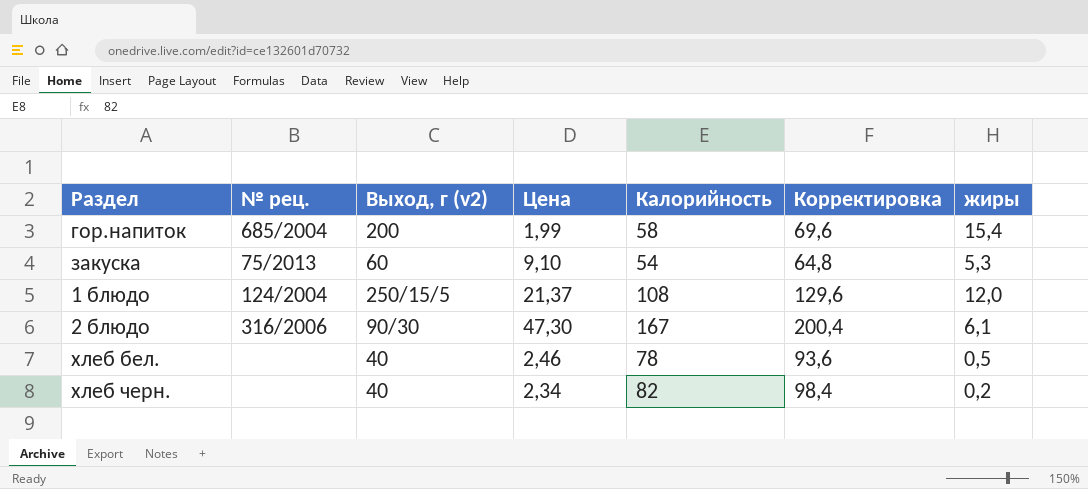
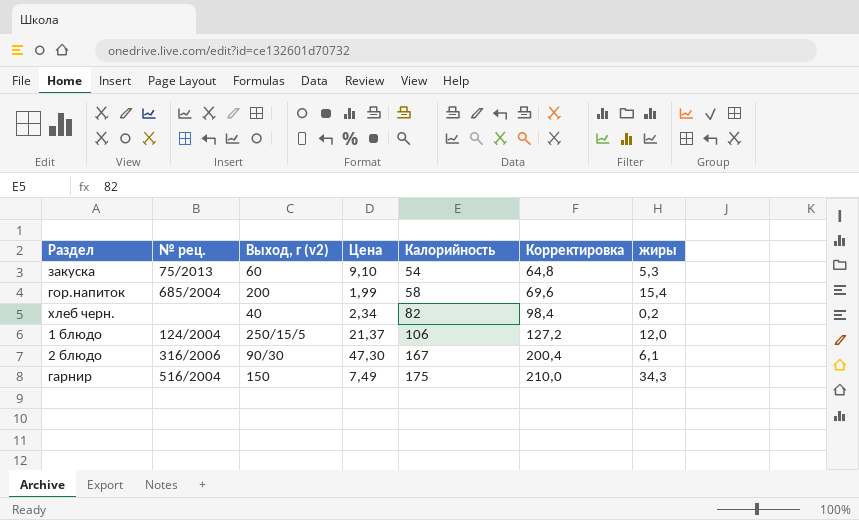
row order: none -> Калорийность ascending
row хлеб бел.: none | 40 | 2,46 | 78 | 93,6 | 0,5 -> none
1 блюдо | Калорийность: 108 -> 106
1 блюдо | Корректировка: 129,6 -> 127,2
row гарнир: none -> 516/2004 | 150 | 7,49 | 175 | 210,0 | 34,3

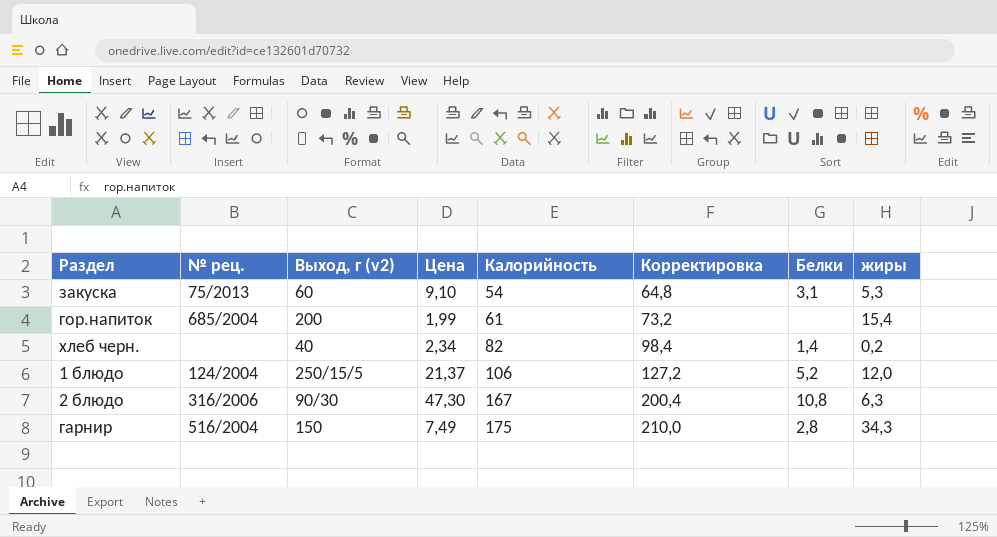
column Белки | position: none -> 7
гор.напиток | Калорийность: 58 -> 61
гор.напиток | Корректировка: 69,6 -> 73,2
2 блюдо | жиры: 6,1 -> 6,3

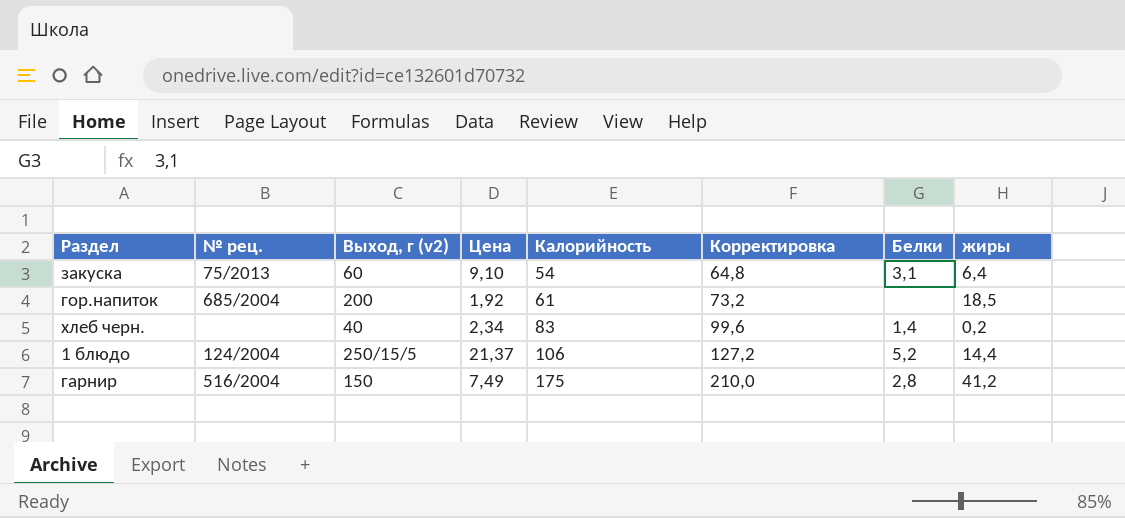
row 2 блюдо: 316/2006 | 90/30 | 47,30 | 167 | 200,4 | 10,8 | 6,3 -> none
закуска | жиры: 5,3 -> 6,4
гор.напиток | Цена: 1,99 -> 1,92
гор.напиток | жиры: 15,4 -> 18,5
хлеб черн. | Калорийность: 82 -> 83
хлеб черн. | Корректировка: 98,4 -> 99,6
1 блюдо | жиры: 12,0 -> 14,4
гарнир | жиры: 34,3 -> 41,2

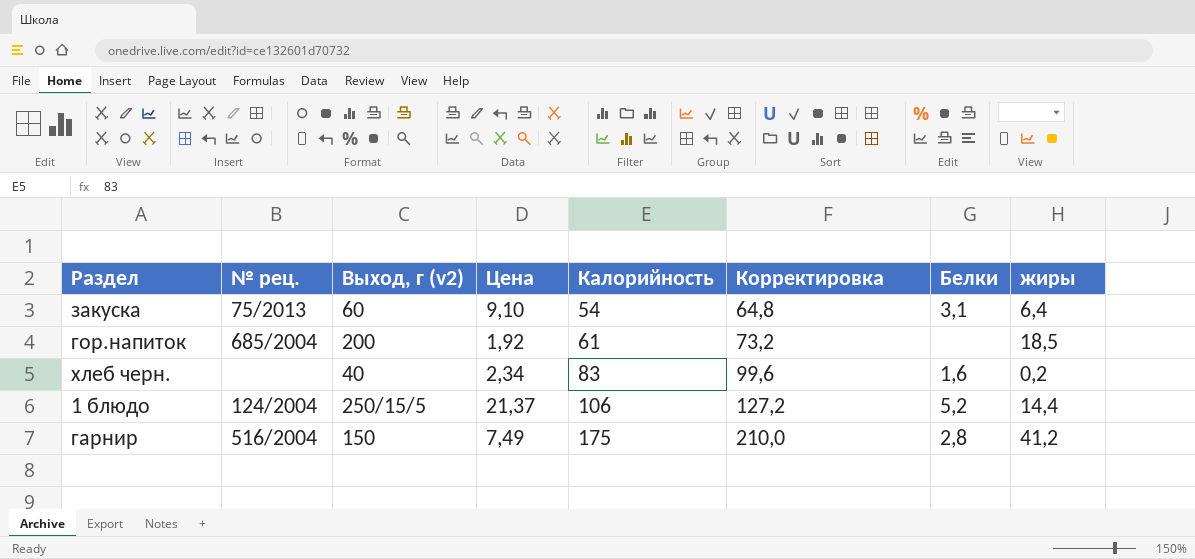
хлеб черн. | Белки: 1,4 -> 1,6

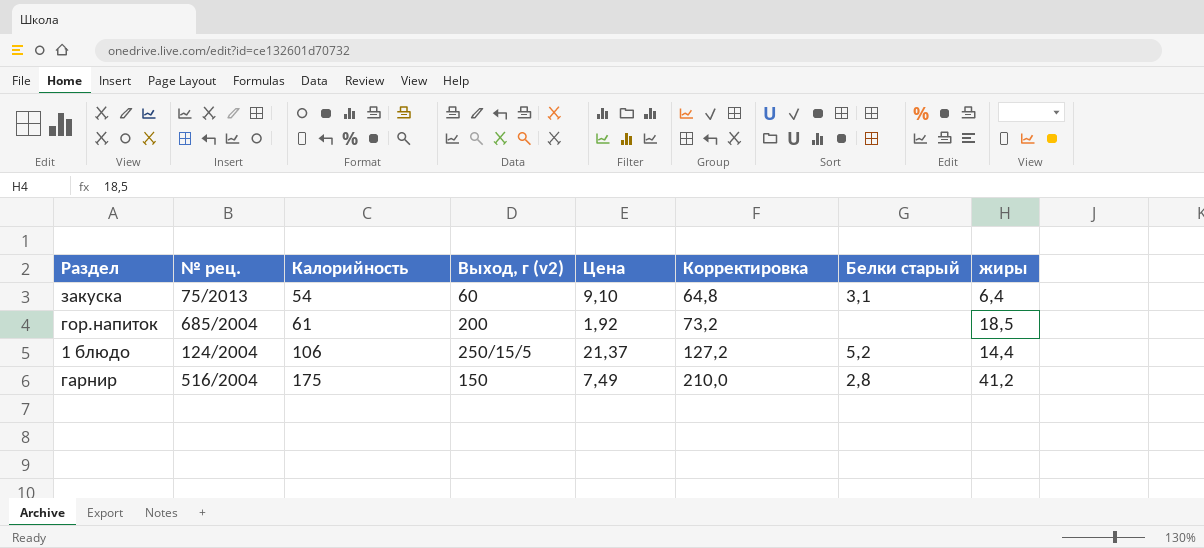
column Калорийность | position: 5 -> 3
column name: Белки -> Белки старый
row хлеб черн.: none | 40 | 2,34 | 83 | 99,6 | 1,6 | 0,2 -> none

